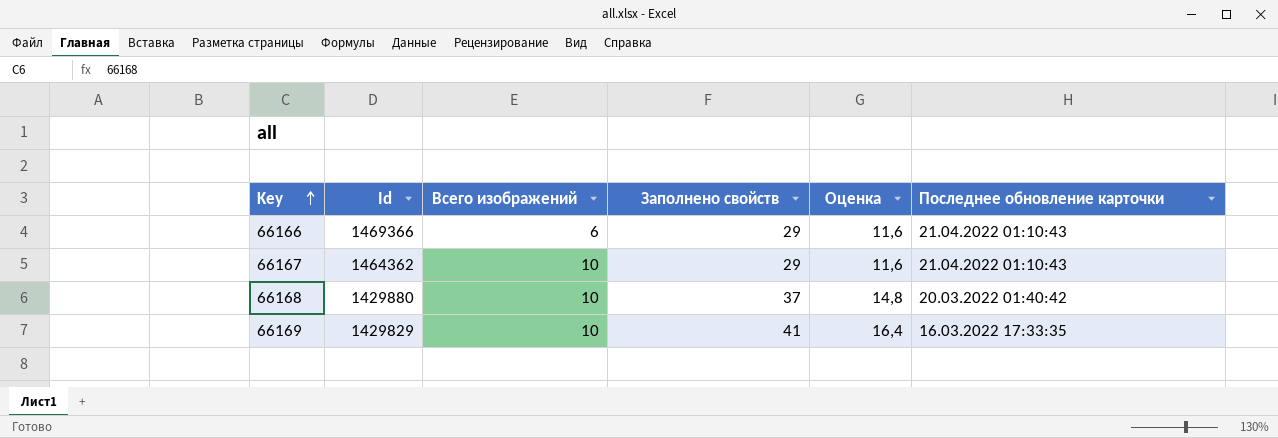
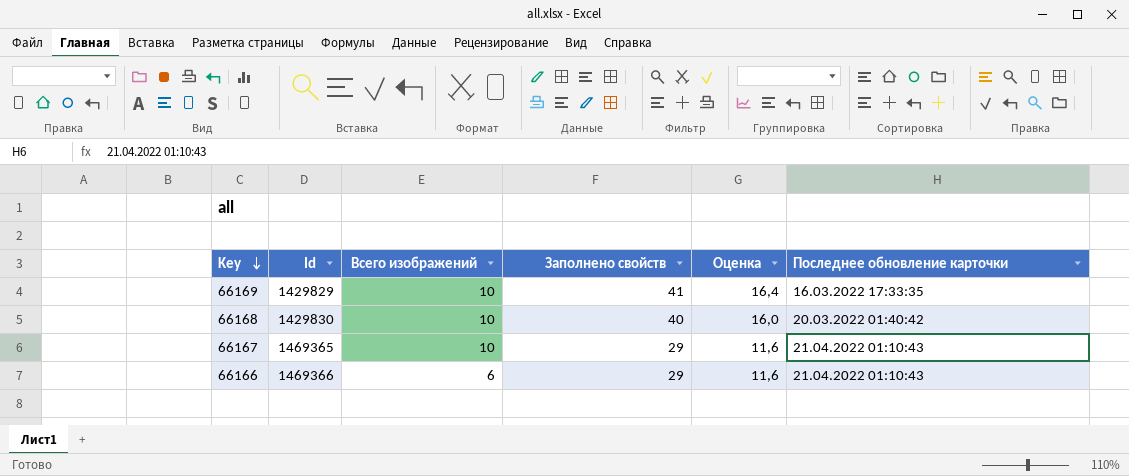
row order: Key ascending -> Key descending
66168 | Id: 1429880 -> 1429830
66168 | Заполнено свойств: 37 -> 40
66168 | Оценка: 14,8 -> 16,0
66167 | Id: 1464362 -> 1469365

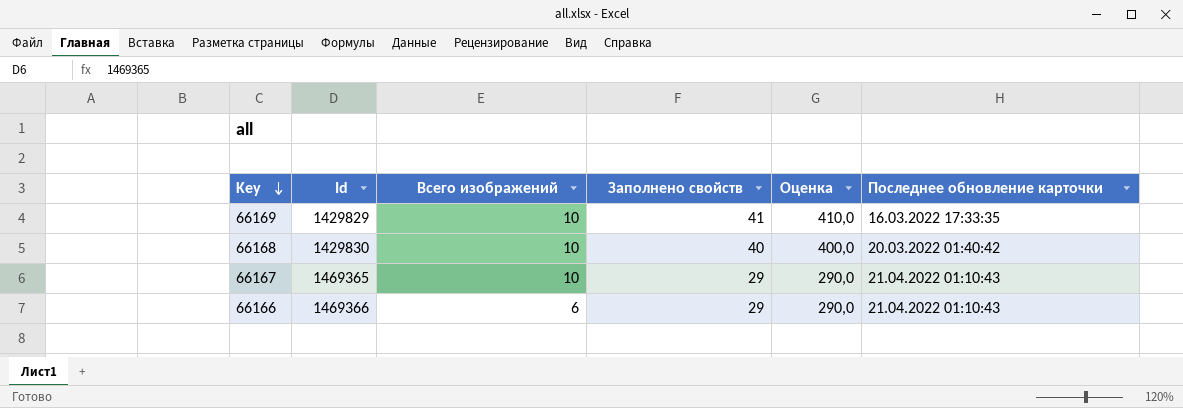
column Оценка | formula: [Заполнено свойств] * 0,4 -> [Заполнено свойств] * 10

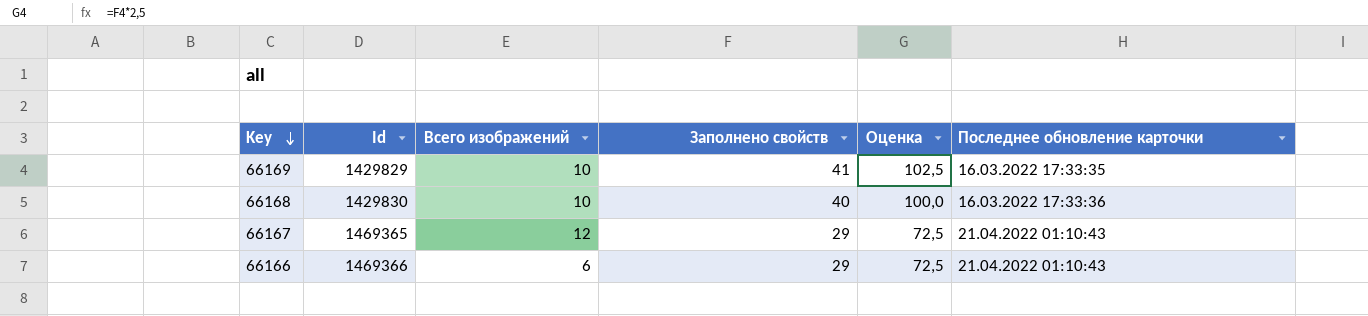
column Оценка | formula: [Заполнено свойств] * 10 -> [Заполнено свойств] * 2,5
66168 | Последнее обновление карточки: 20.03.2022 01:40:42 -> 16.03.2022 17:33:36
66167 | Всего изображений: 10 -> 12

